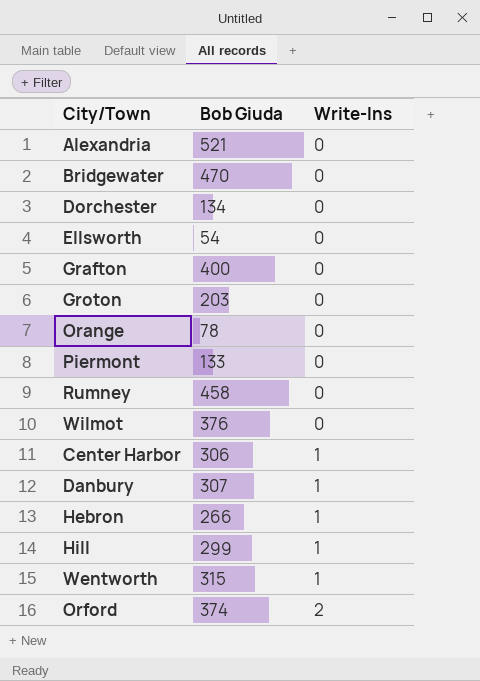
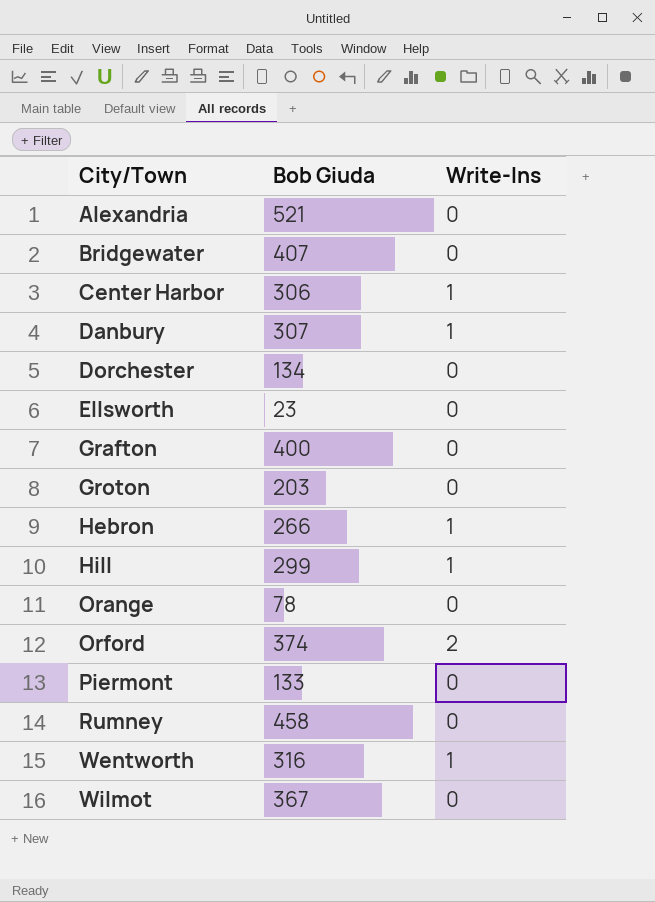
row order: Write-Ins ascending -> City/Town ascending
Bridgewater | Bob Giuda: 470 -> 407
Ellsworth | Bob Giuda: 54 -> 23
Wentworth | Bob Giuda: 315 -> 316
Wilmot | Bob Giuda: 376 -> 367

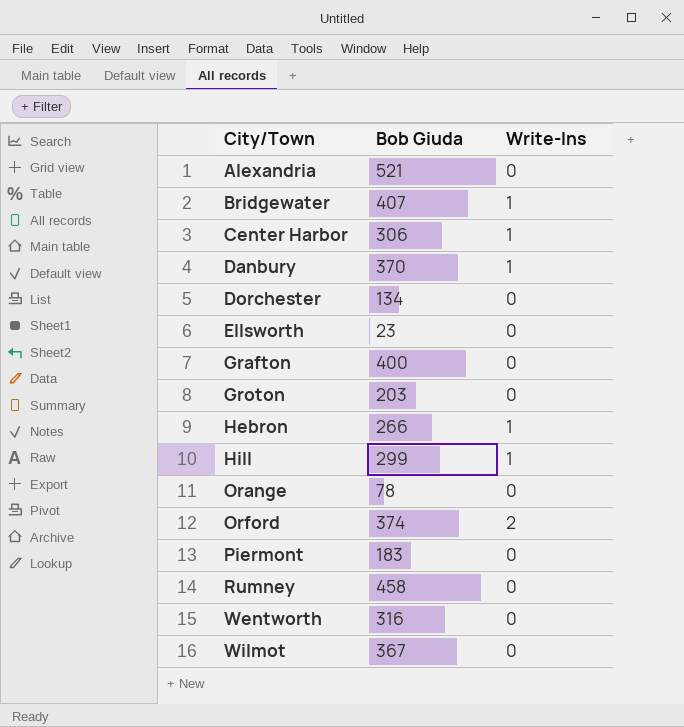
Bridgewater | Write-Ins: 0 -> 1
Danbury | Bob Giuda: 307 -> 370
Piermont | Bob Giuda: 133 -> 183
Wentworth | Write-Ins: 1 -> 0

